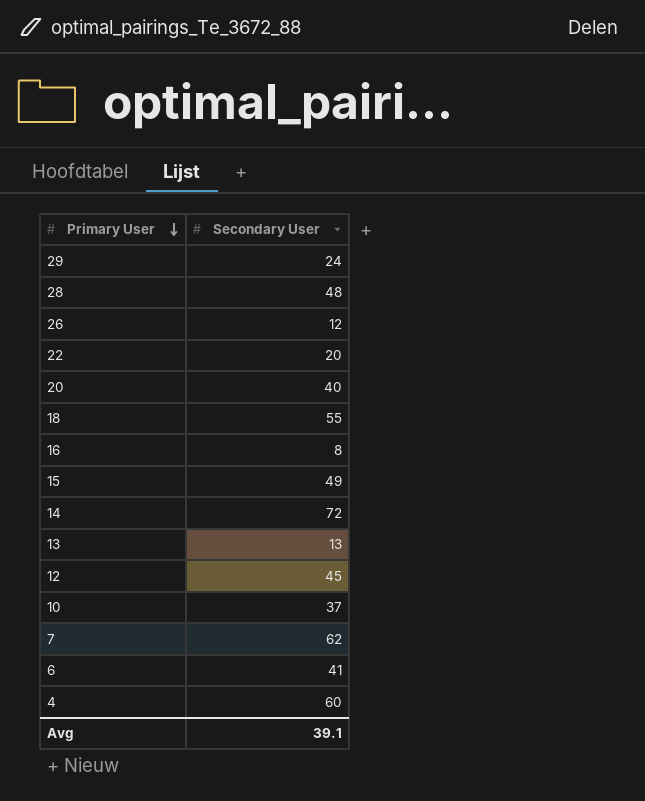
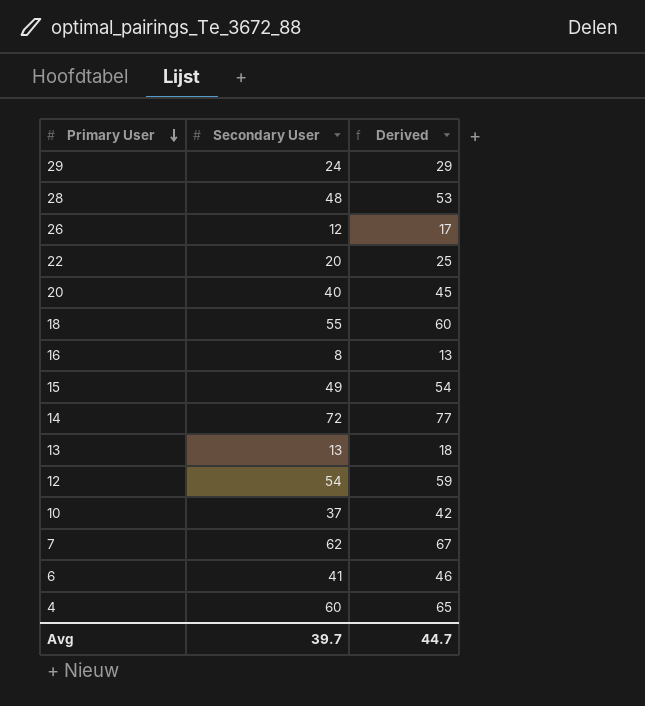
column Derived | formula: none -> [Secondary User] + 5
12 | Secondary User: 45 -> 54
Avg | Secondary User: 39.1 -> 39.7

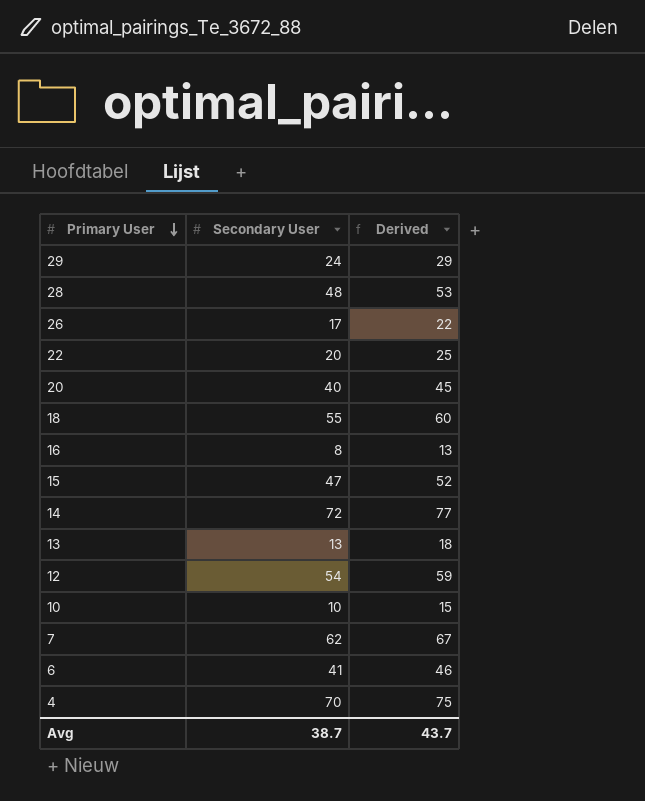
26 | Secondary User: 12 -> 17
26 | Derived: 17 -> 22
15 | Secondary User: 49 -> 47
15 | Derived: 54 -> 52
10 | Secondary User: 37 -> 10
10 | Derived: 42 -> 15
4 | Secondary User: 60 -> 70
4 | Derived: 65 -> 75
Avg | Secondary User: 39.7 -> 38.7
Avg | Derived: 44.7 -> 43.7

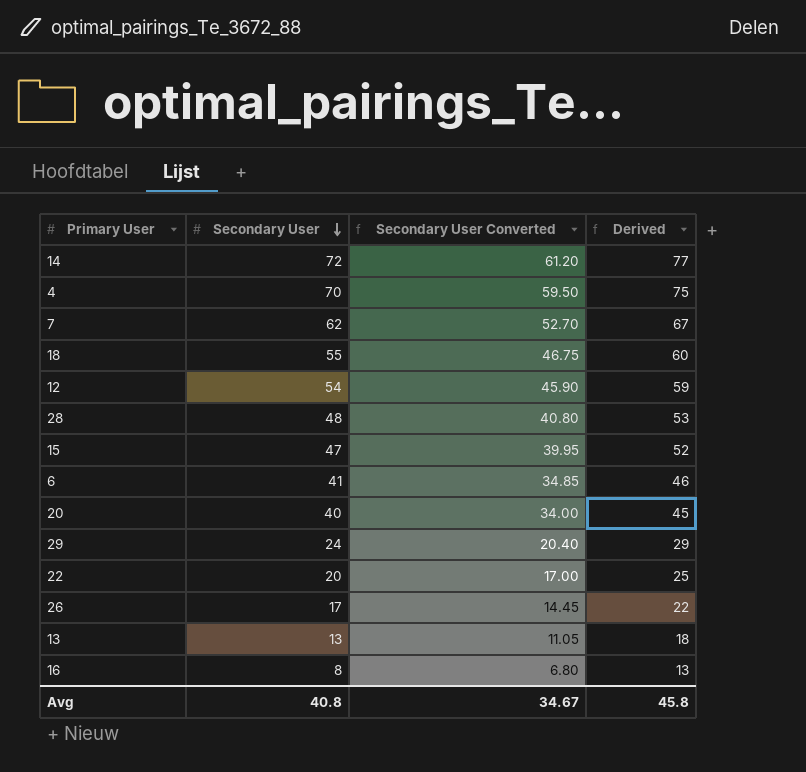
row order: Primary User descending -> Secondary User descending
column Secondary User Converted | formula: none -> [Secondary User] * 0.85
row 10: 10 | 15 -> none
Avg | Secondary User: 38.7 -> 40.8
Avg | Derived: 43.7 -> 45.8

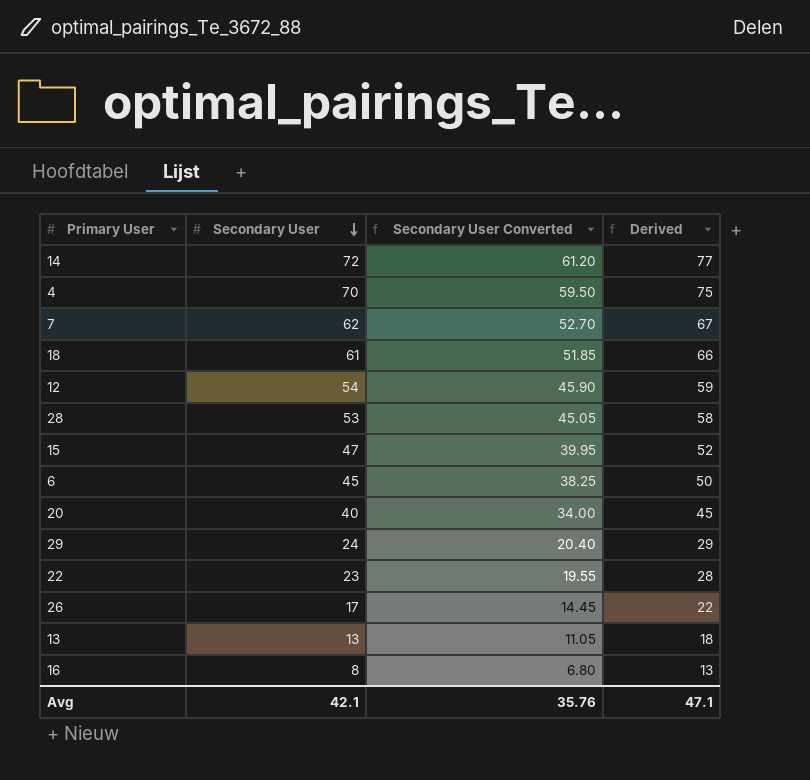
18 | Secondary User: 55 -> 61
18 | Secondary User Converted: 46.75 -> 51.85
18 | Derived: 60 -> 66
28 | Secondary User: 48 -> 53
28 | Secondary User Converted: 40.80 -> 45.05
28 | Derived: 53 -> 58
6 | Secondary User: 41 -> 45
6 | Secondary User Converted: 34.85 -> 38.25
6 | Derived: 46 -> 50
22 | Secondary User: 20 -> 23
22 | Secondary User Converted: 17.00 -> 19.55
22 | Derived: 25 -> 28
Avg | Secondary User: 40.8 -> 42.1
Avg | Secondary User Converted: 34.67 -> 35.76
Avg | Derived: 45.8 -> 47.1

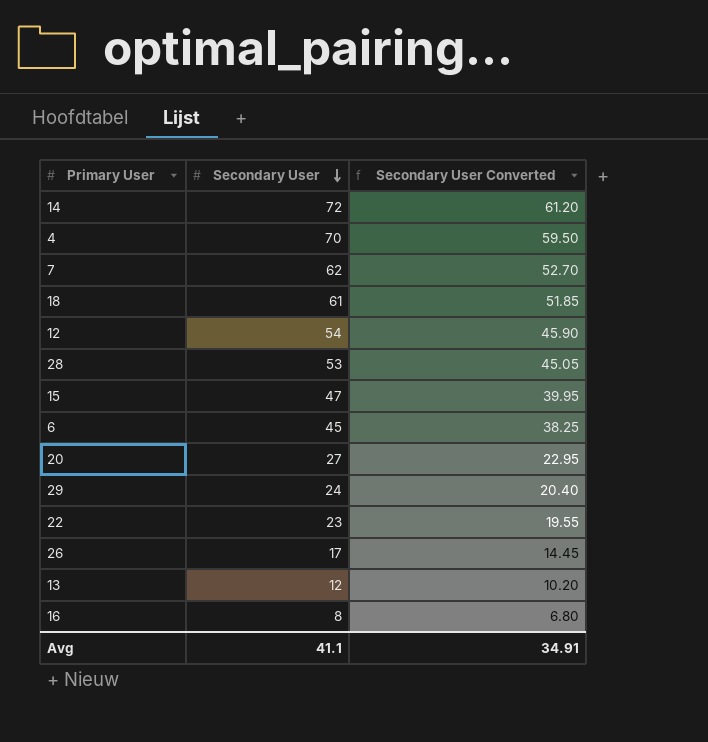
column Derived | formula: [Secondary User] + 5 -> none
20 | Secondary User: 40 -> 27
20 | Secondary User Converted: 34.00 -> 22.95
13 | Secondary User: 13 -> 12
13 | Secondary User Converted: 11.05 -> 10.20
Avg | Secondary User: 42.1 -> 41.1
Avg | Secondary User Converted: 35.76 -> 34.91

